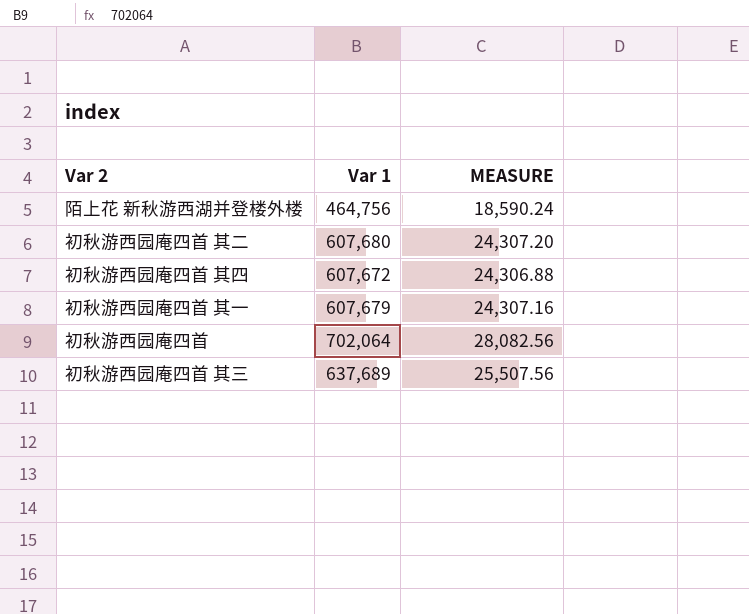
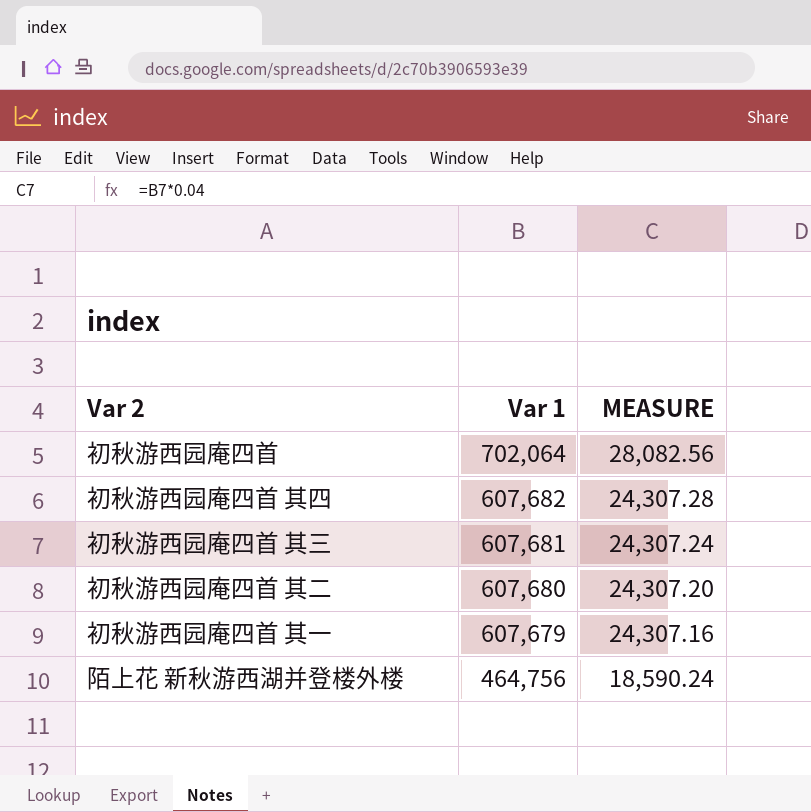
row order: none -> Var 1 descending
初秋游西园庵四首 其四 | Var 1: 607,672 -> 607,682
初秋游西园庵四首 其四 | MEASURE: 24,306.88 -> 24,307.28
初秋游西园庵四首 其三 | Var 1: 637,689 -> 607,681
初秋游西园庵四首 其三 | MEASURE: 25,507.56 -> 24,307.24

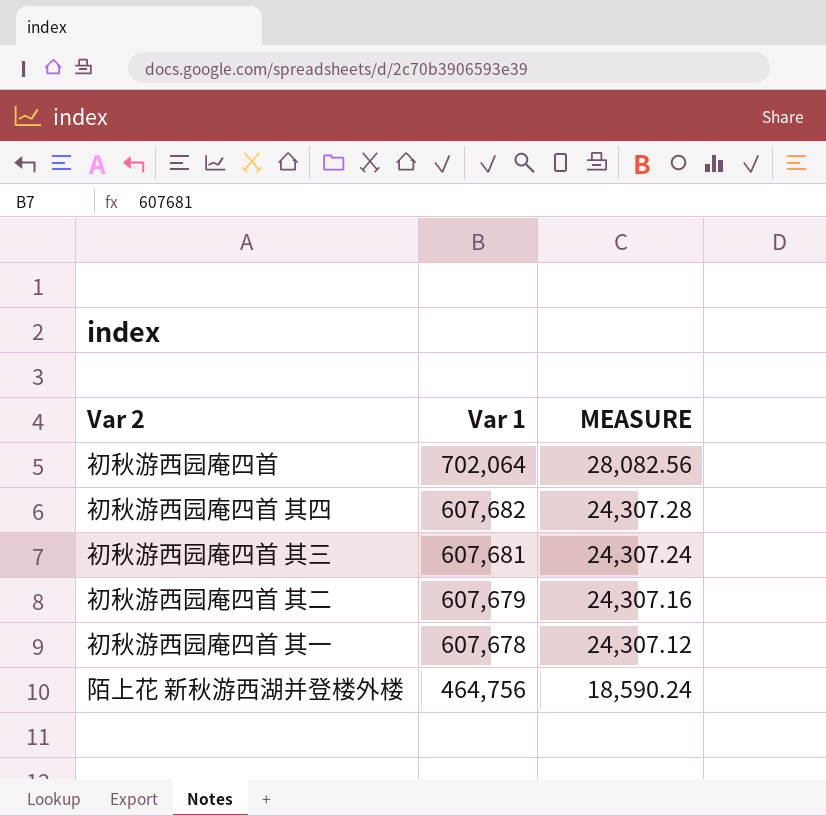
初秋游西园庵四首 其二 | Var 1: 607,680 -> 607,679
初秋游西园庵四首 其二 | MEASURE: 24,307.20 -> 24,307.16
初秋游西园庵四首 其一 | Var 1: 607,679 -> 607,678
初秋游西园庵四首 其一 | MEASURE: 24,307.16 -> 24,307.12

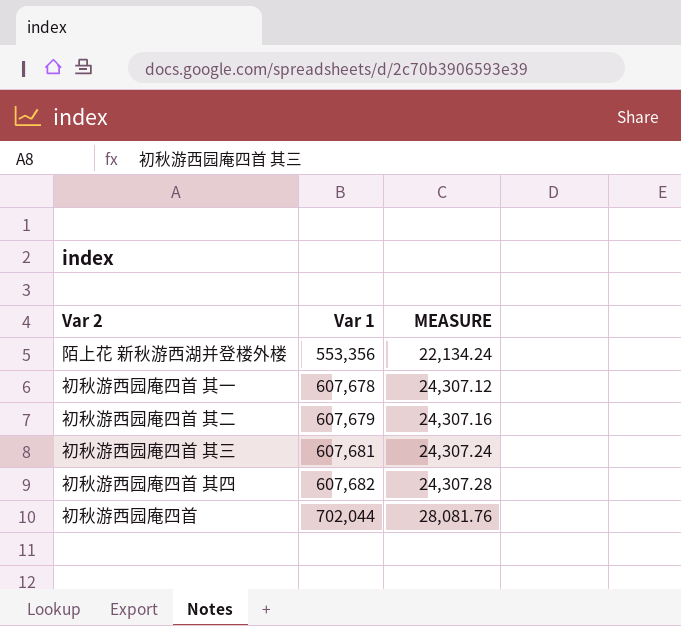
row order: Var 1 descending -> Var 1 ascending
陌上花 新秋游西湖并登楼外楼 | Var 1: 464,756 -> 553,356
陌上花 新秋游西湖并登楼外楼 | MEASURE: 18,590.24 -> 22,134.24
初秋游西园庵四首 | Var 1: 702,064 -> 702,044
初秋游西园庵四首 | MEASURE: 28,082.56 -> 28,081.76

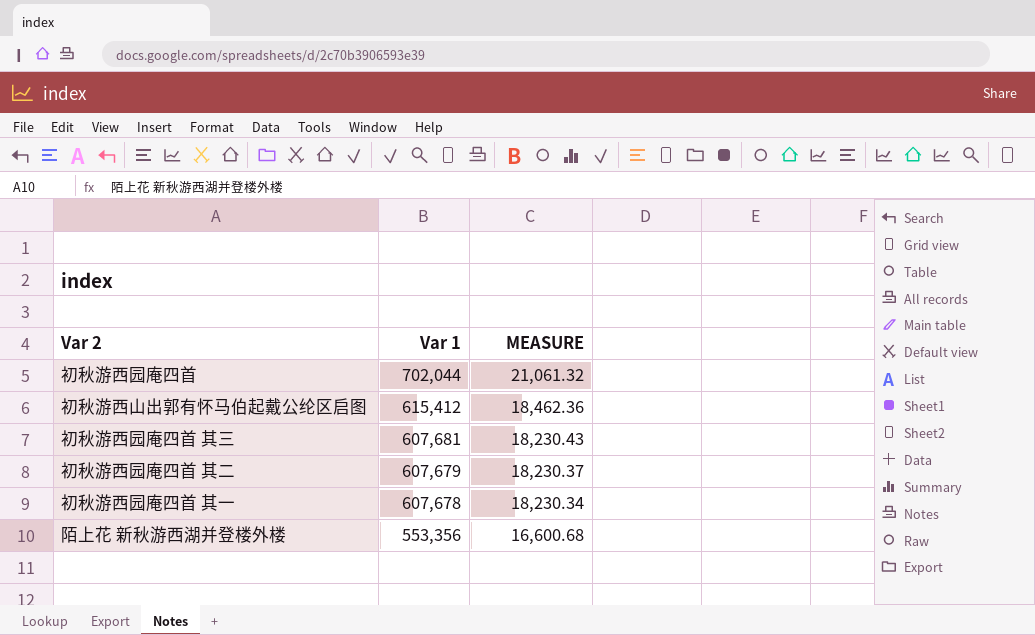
row order: Var 1 ascending -> Var 1 descending
column MEASURE | formula: [Var 1] * 0.04 -> [Var 1] * 0.03
row 初秋游西园庵四首 其四: 607,682 | 24,307.28 -> none
row 初秋游西山出郭有怀马伯起戴公纶区启图: none -> 615,412 | 18,462.36

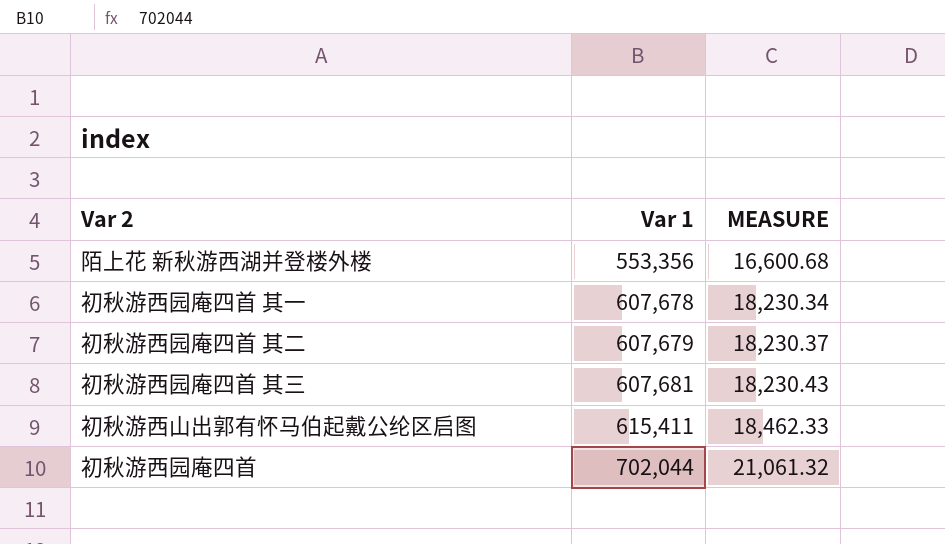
row order: Var 1 descending -> Var 1 ascending
初秋游西山出郭有怀马伯起戴公纶区启图 | Var 1: 615,412 -> 615,411
初秋游西山出郭有怀马伯起戴公纶区启图 | MEASURE: 18,462.36 -> 18,462.33

